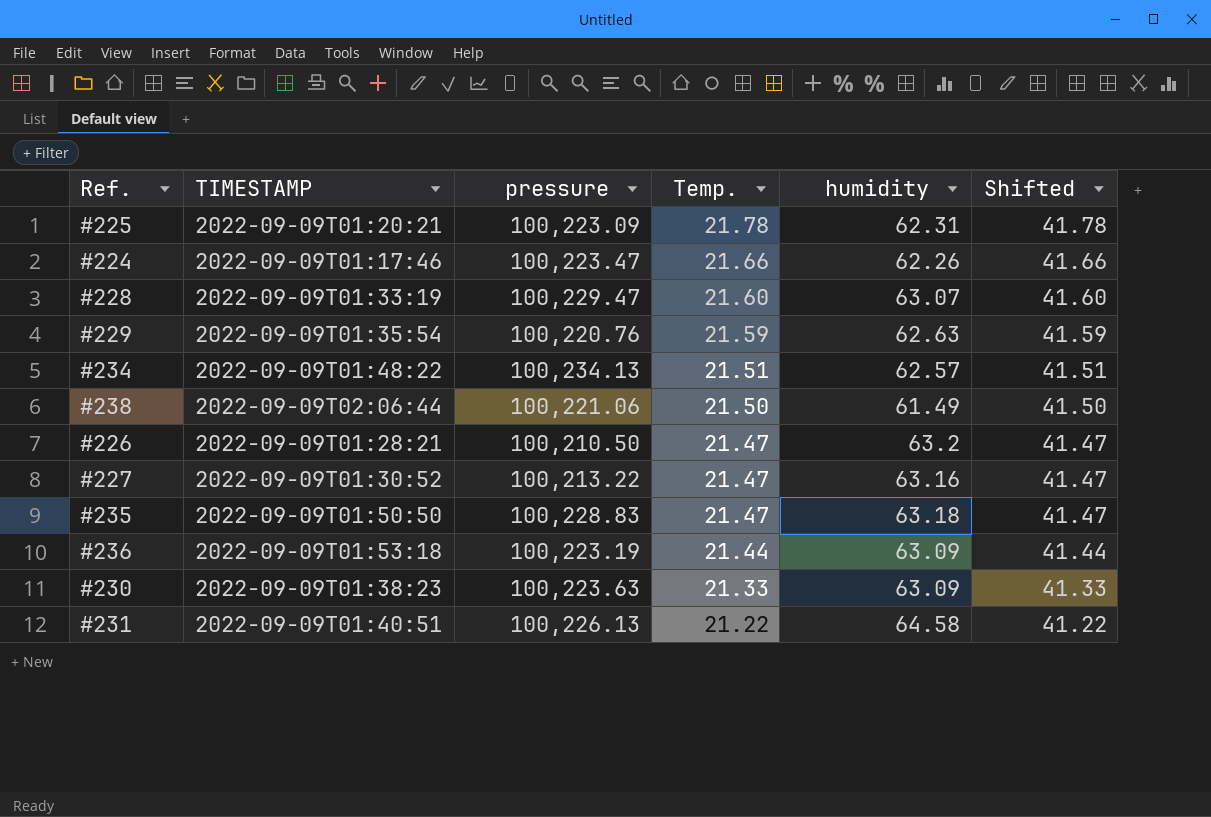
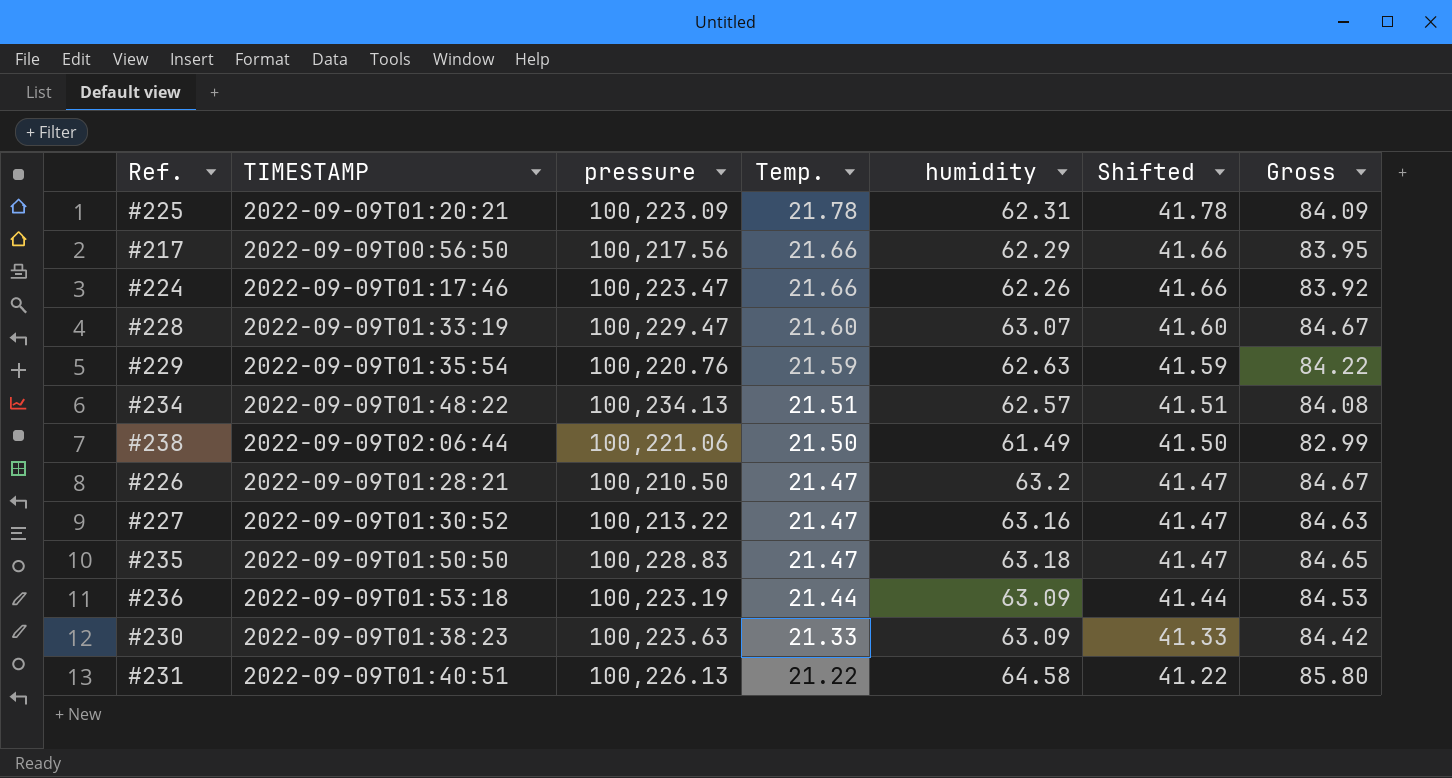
column Gross | formula: none -> [Temp.] + [humidity]
row #217: none -> 2022-09-09T00:56:50 | 100,217.56 | 21.66 | 62.29 | 41.66 | 83.95

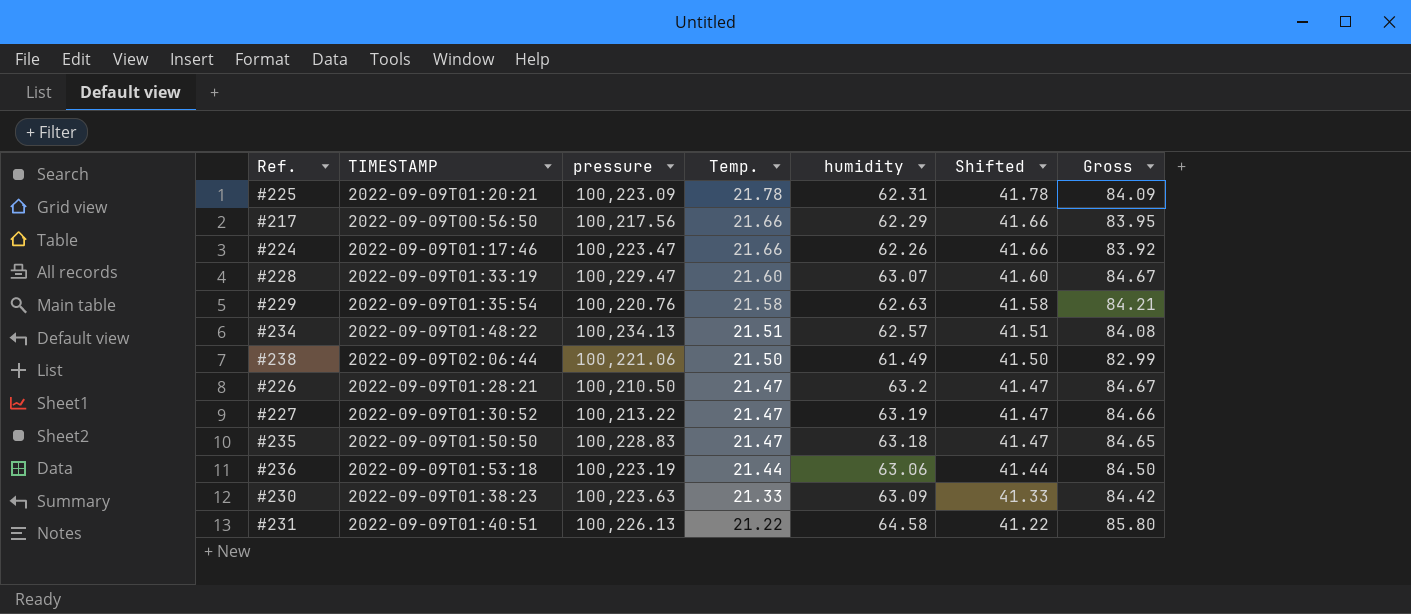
#229 | Temp.: 21.59 -> 21.58
#229 | Shifted: 41.59 -> 41.58
#229 | Gross: 84.22 -> 84.21
#227 | humidity: 63.16 -> 63.19
#227 | Gross: 84.63 -> 84.66
#236 | humidity: 63.09 -> 63.06
#236 | Gross: 84.53 -> 84.50

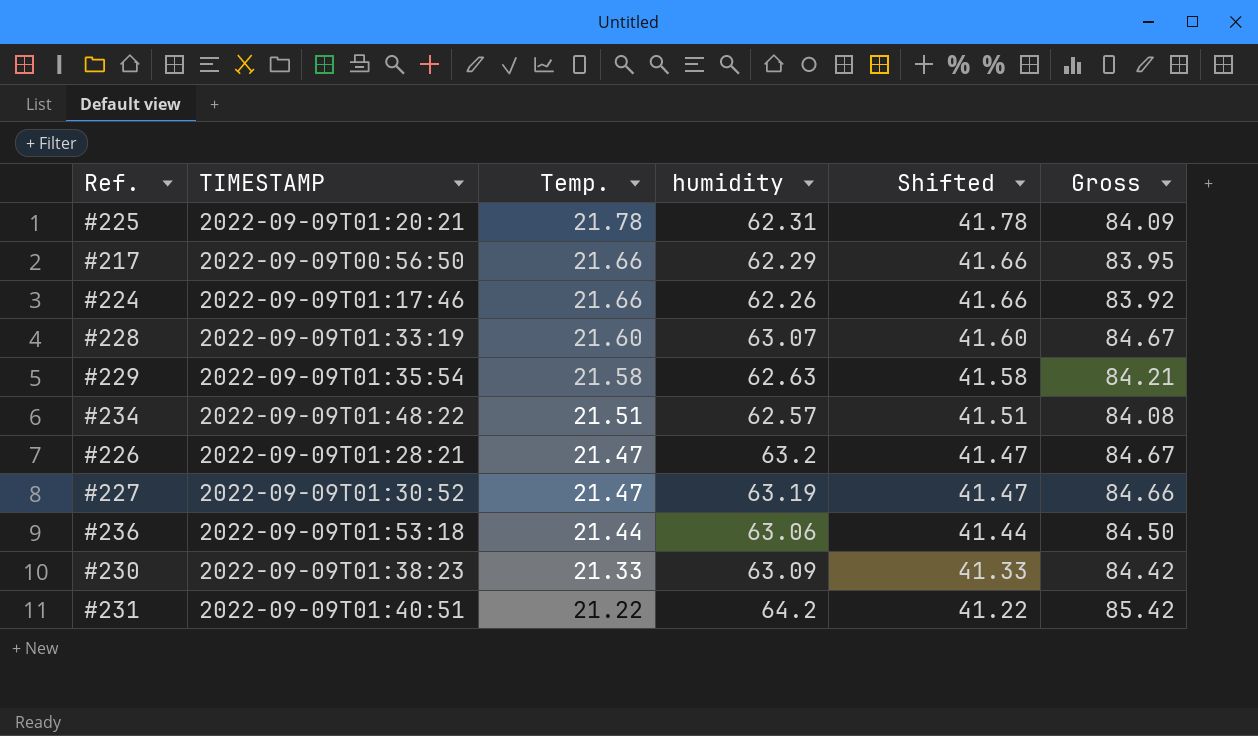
column pressure | position: 3 -> none
row #238: 2022-09-09T02:06:44 | 100,221.06 | 21.50 | 61.49 | 41.50 | 82.99 -> none
row #235: 2022-09-09T01:50:50 | 100,228.83 | 21.47 | 63.18 | 41.47 | 84.65 -> none
#231 | humidity: 64.58 -> 64.2
#231 | Gross: 85.80 -> 85.42

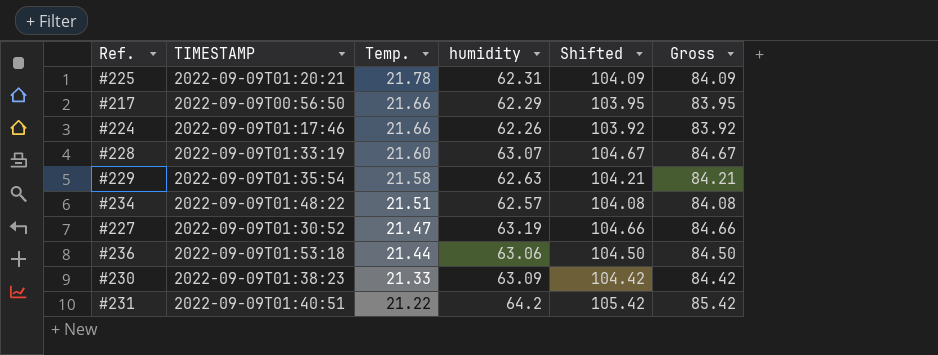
column Shifted | formula: [Temp.] + 20 -> [Gross] + 20
row #226: 2022-09-09T01:28:21 | 21.47 | 63.2 | 41.47 | 84.67 -> none

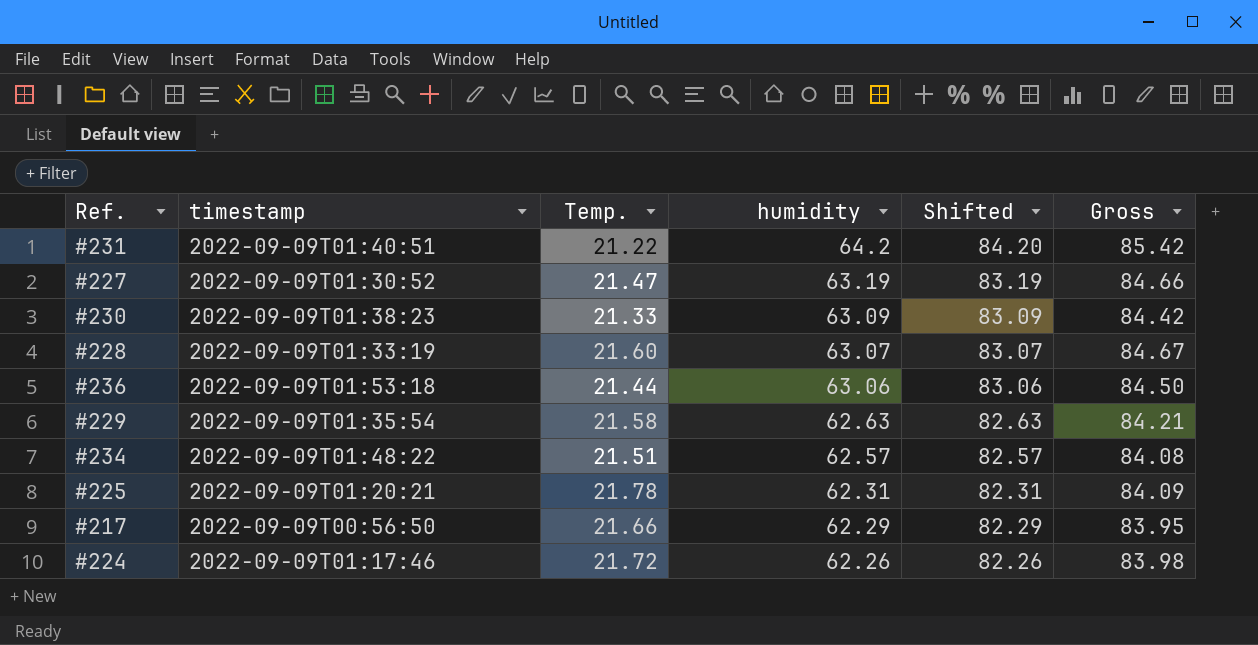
row order: Temp. descending -> humidity descending
column name: TIMESTAMP -> timestamp
column Shifted | formula: [Gross] + 20 -> [humidity] + 20
#224 | Temp.: 21.66 -> 21.72
#224 | Gross: 83.92 -> 83.98

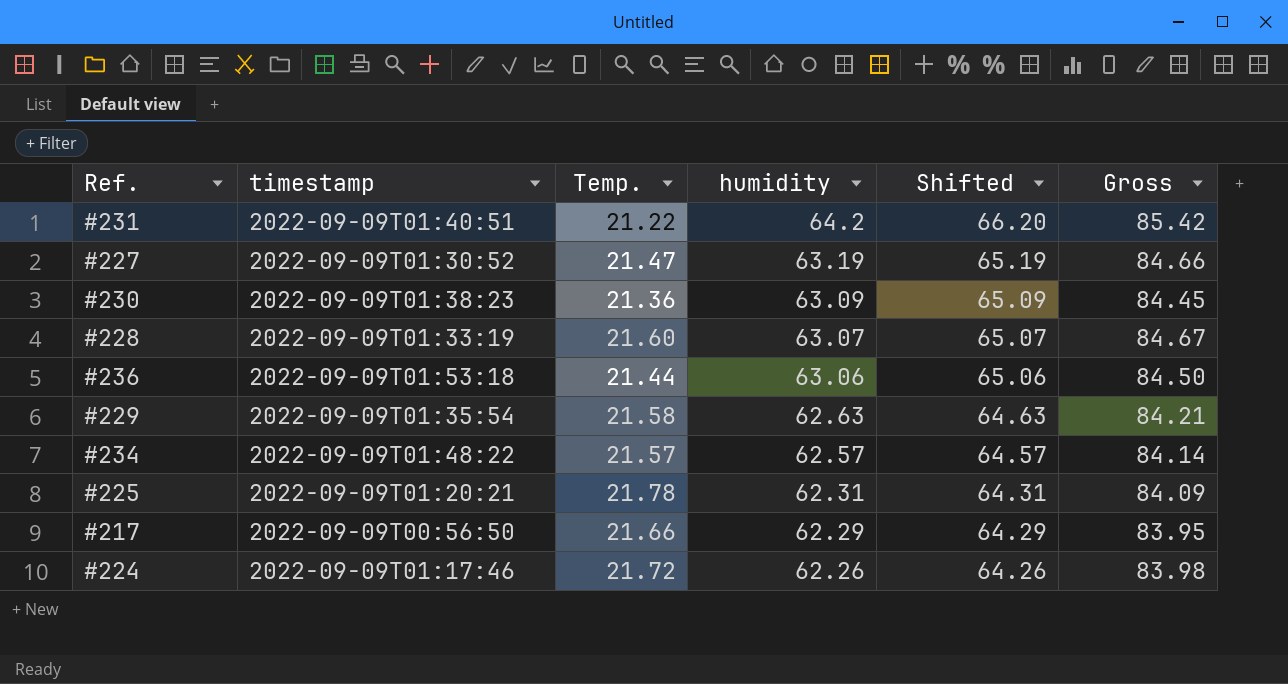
column Shifted | formula: [humidity] + 20 -> [humidity] + 2
#230 | Temp.: 21.33 -> 21.36
#230 | Gross: 84.42 -> 84.45
#234 | Temp.: 21.51 -> 21.57
#234 | Gross: 84.08 -> 84.14

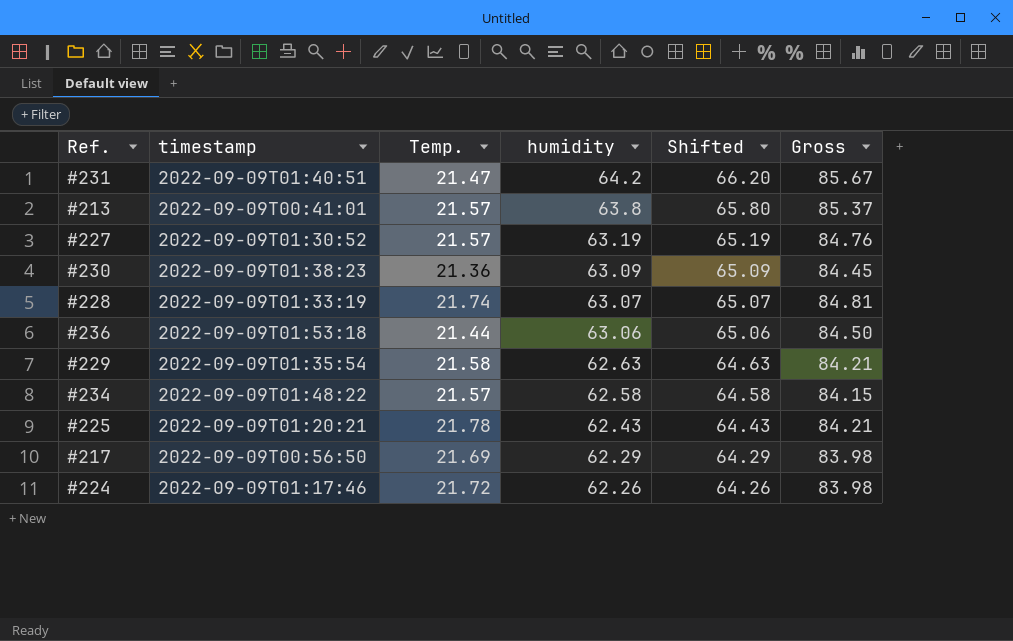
#231 | Temp.: 21.22 -> 21.47
#231 | Gross: 85.42 -> 85.67
row #213: none -> 2022-09-09T00:41:01 | 21.57 | 63.8 | 65.80 | 85.37
#227 | Temp.: 21.47 -> 21.57
#227 | Gross: 84.66 -> 84.76
#228 | Temp.: 21.60 -> 21.74
#228 | Gross: 84.67 -> 84.81
#234 | humidity: 62.57 -> 62.58
#234 | Shifted: 64.57 -> 64.58
#234 | Gross: 84.14 -> 84.15
#225 | humidity: 62.31 -> 62.43
#225 | Shifted: 64.31 -> 64.43
#225 | Gross: 84.09 -> 84.21
#217 | Temp.: 21.66 -> 21.69
#217 | Gross: 83.95 -> 83.98

